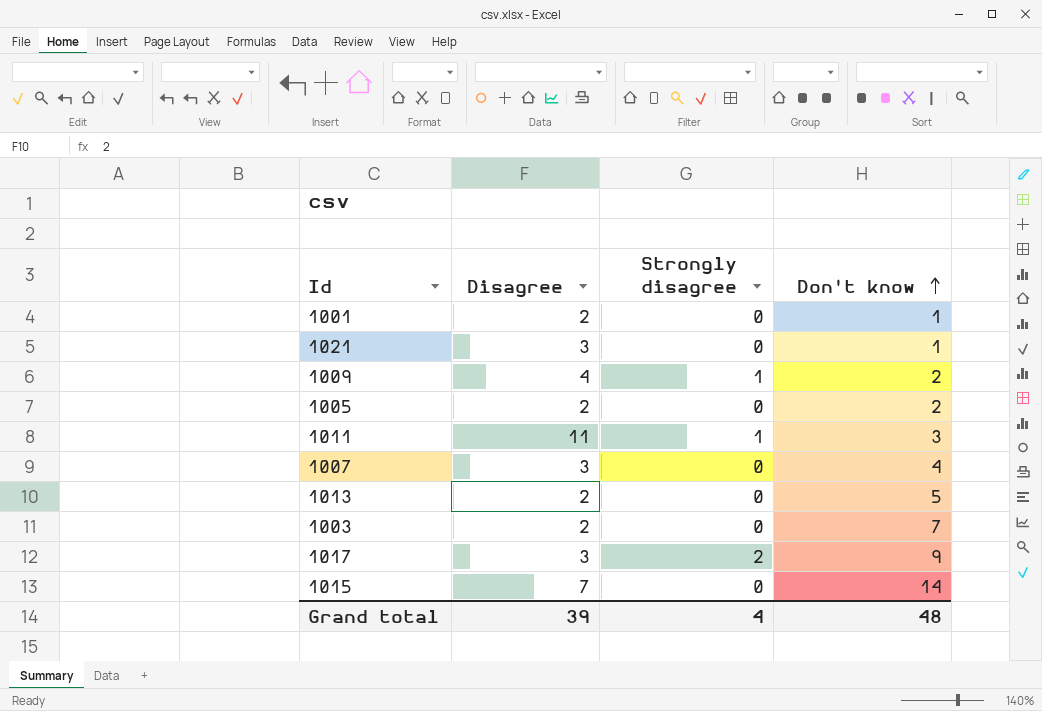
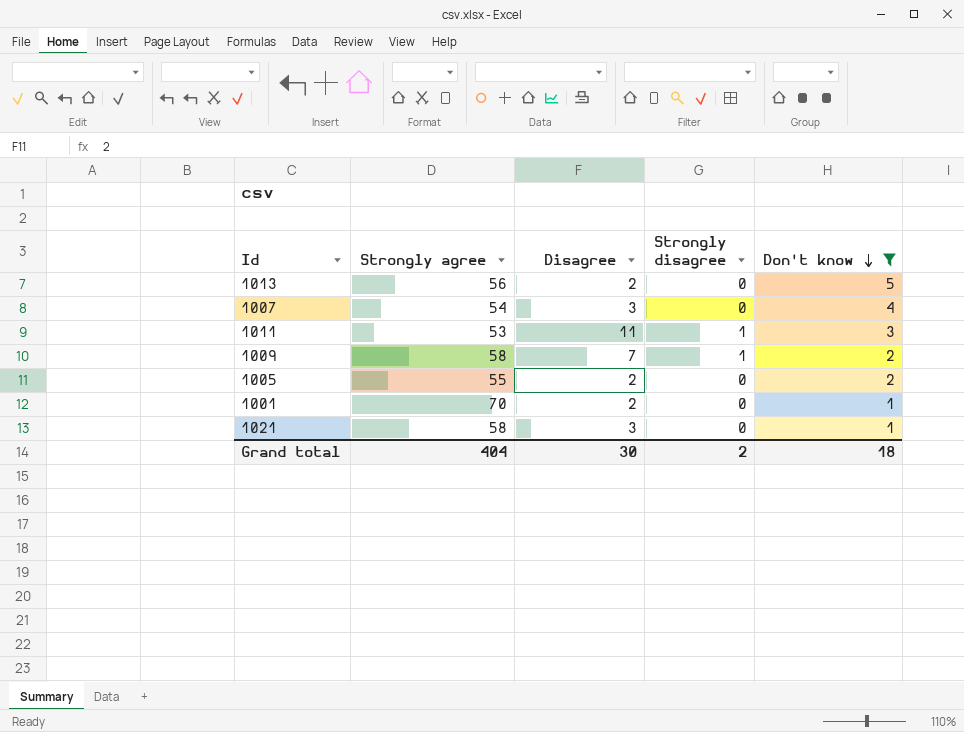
filter: none -> Don't know <= 5
row order: Don't know ascending -> Don't know descending
column Strongly agree | position: none -> 2
1009 | Disagree: 4 -> 7
Grand total | Disagree: 39 -> 30
Grand total | Strongly disagree: 4 -> 2
Grand total | Don't know: 48 -> 18

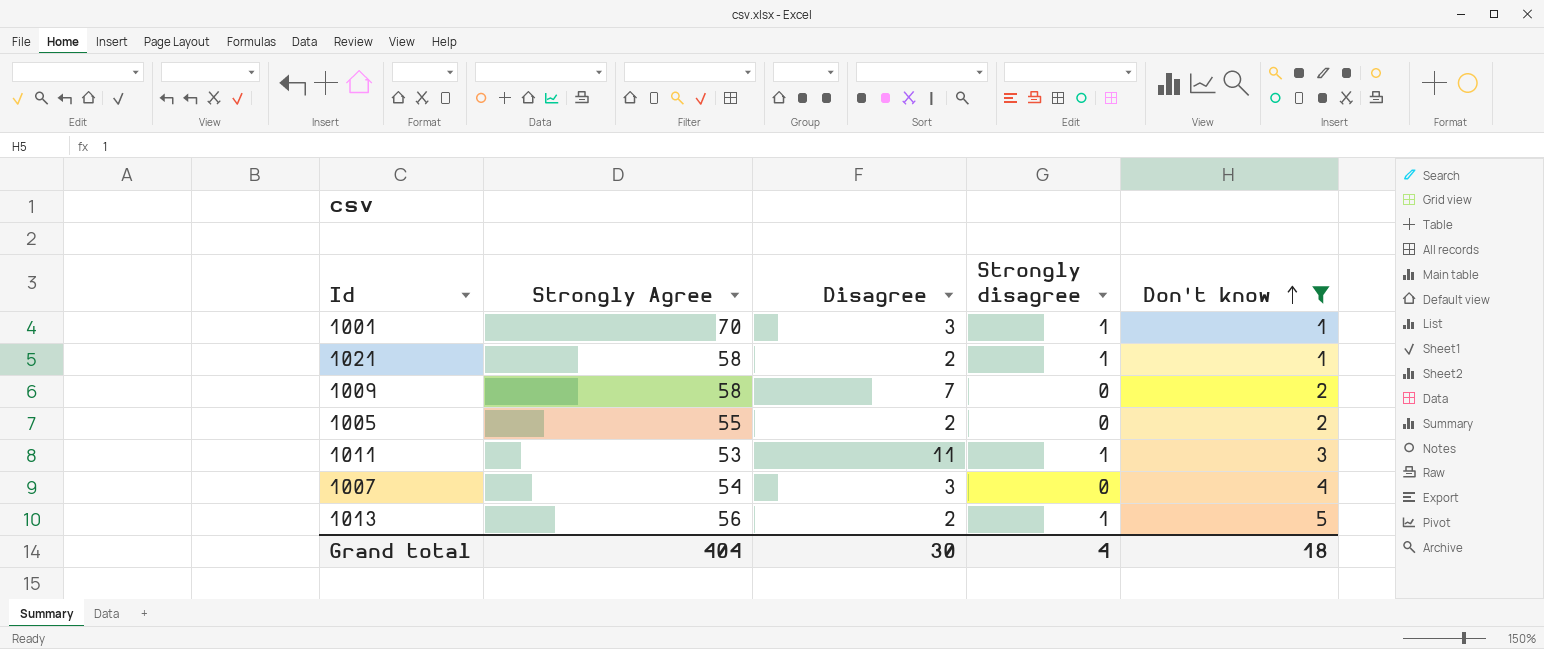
row order: Don't know descending -> Don't know ascending
column name: Strongly agree -> Strongly Agree
1001 | Disagree: 2 -> 3
1001 | Strongly disagree: 0 -> 1
1021 | Disagree: 3 -> 2
1021 | Strongly disagree: 0 -> 1
1009 | Strongly disagree: 1 -> 0
1013 | Strongly disagree: 0 -> 1
Grand total | Strongly disagree: 2 -> 4

